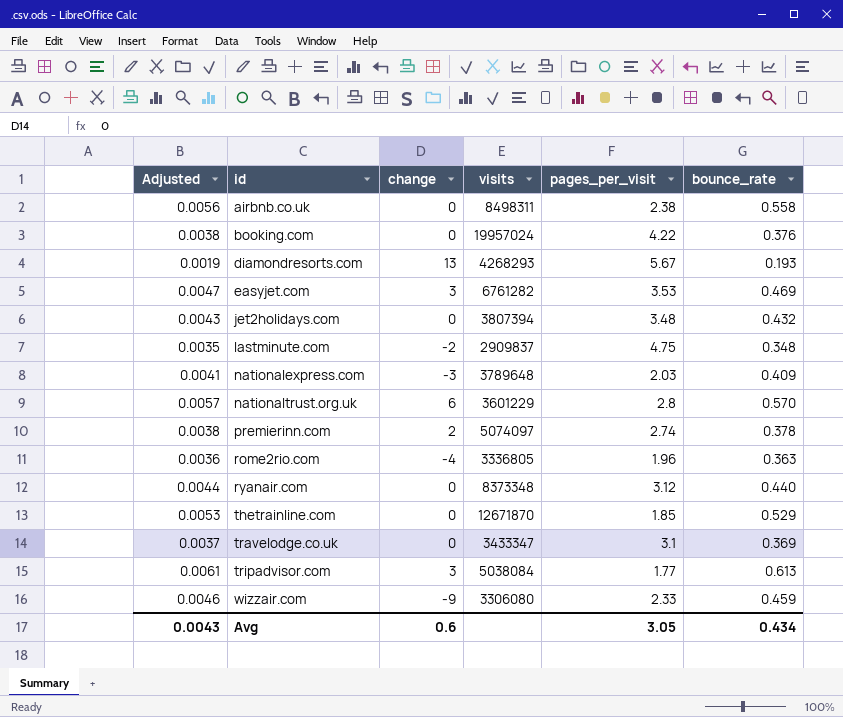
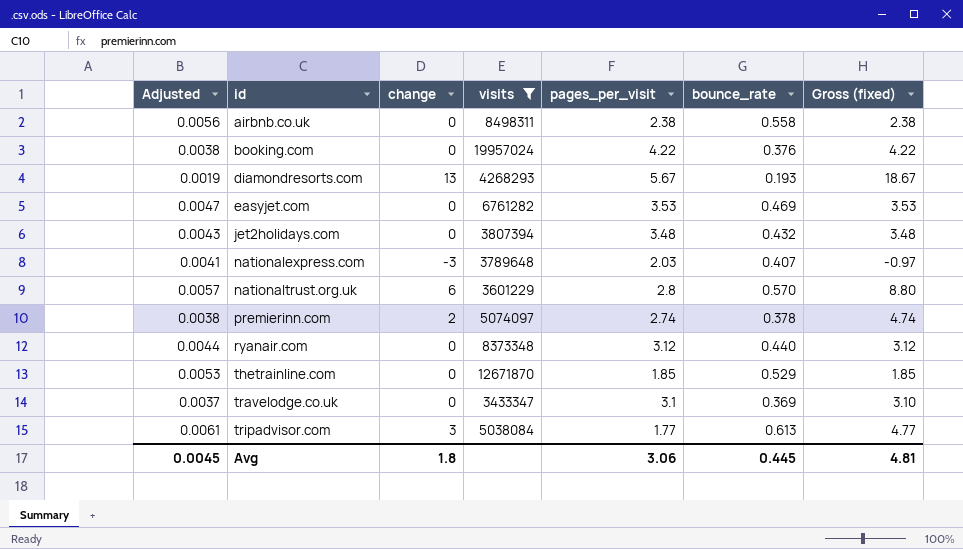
filter: none -> visits >= 3433347
column Gross (fixed) | formula: none -> [change] + [pages_per_visit]
easyjet.com | change: 3 -> 0
nationalexpress.com | bounce_rate: 0.409 -> 0.407
Avg | Adjusted: 0.0043 -> 0.0045
Avg | change: 0.6 -> 1.8
Avg | pages_per_visit: 3.05 -> 3.06
Avg | bounce_rate: 0.434 -> 0.445

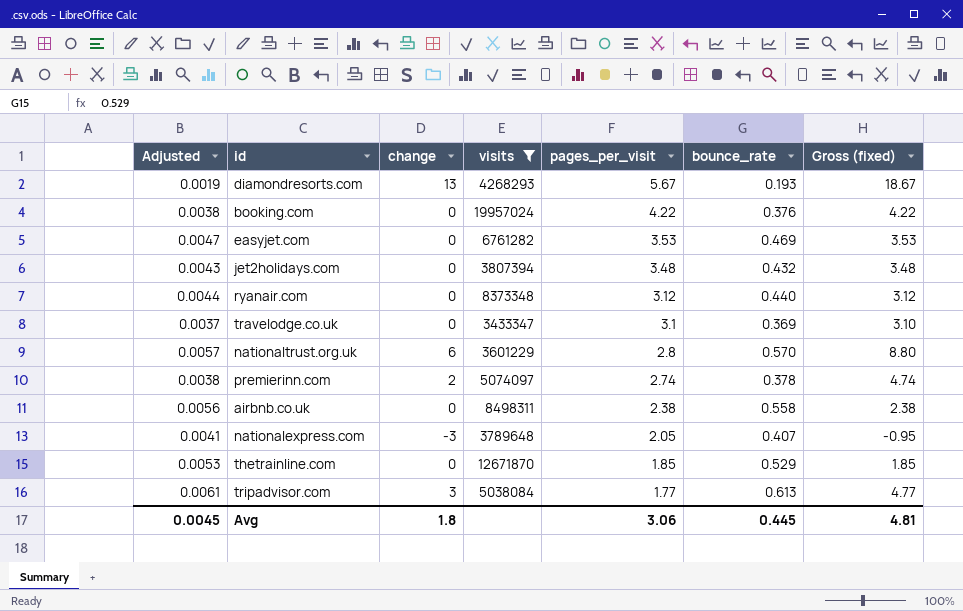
row order: id ascending -> pages_per_visit descending
nationalexpress.com | pages_per_visit: 2.03 -> 2.05
nationalexpress.com | Gross (fixed): -0.97 -> -0.95

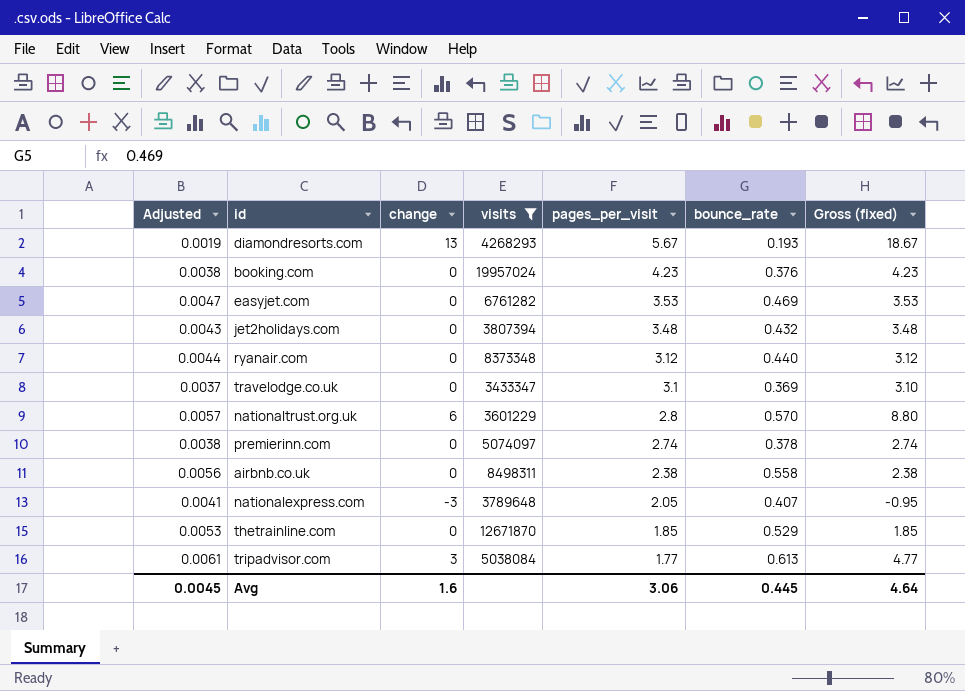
booking.com | pages_per_visit: 4.22 -> 4.23
booking.com | Gross (fixed): 4.22 -> 4.23
premierinn.com | change: 2 -> 0
premierinn.com | Gross (fixed): 4.74 -> 2.74
Avg | change: 1.8 -> 1.6
Avg | Gross (fixed): 4.81 -> 4.64

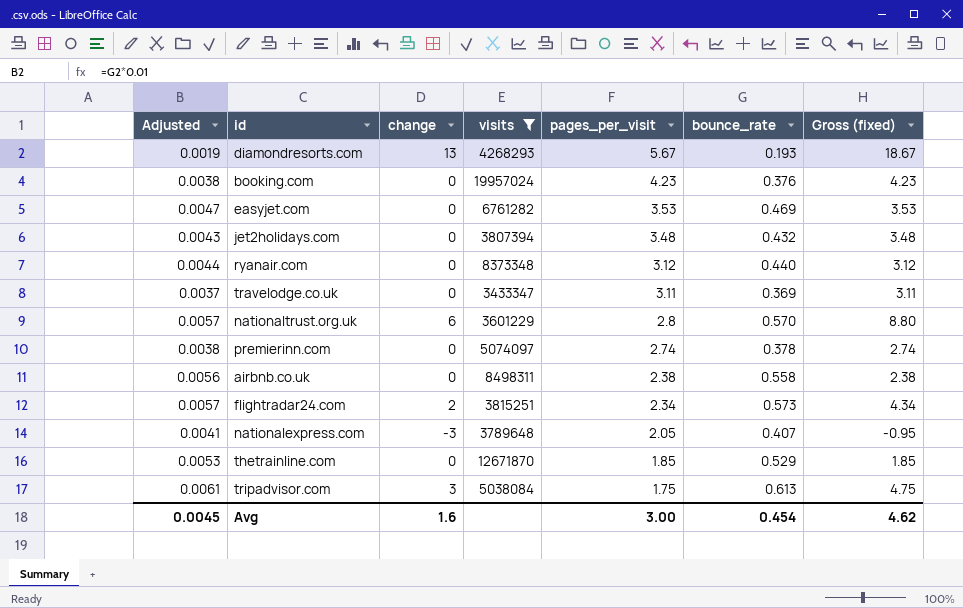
travelodge.co.uk | pages_per_visit: 3.1 -> 3.11
travelodge.co.uk | Gross (fixed): 3.10 -> 3.11
row flightradar24.com: none -> 0.0057 | 2 | 3815251 | 2.34 | 0.573 | 4.34
tripadvisor.com | pages_per_visit: 1.77 -> 1.75
tripadvisor.com | Gross (fixed): 4.77 -> 4.75
Avg | pages_per_visit: 3.06 -> 3.00
Avg | bounce_rate: 0.445 -> 0.454
Avg | Gross (fixed): 4.64 -> 4.62

